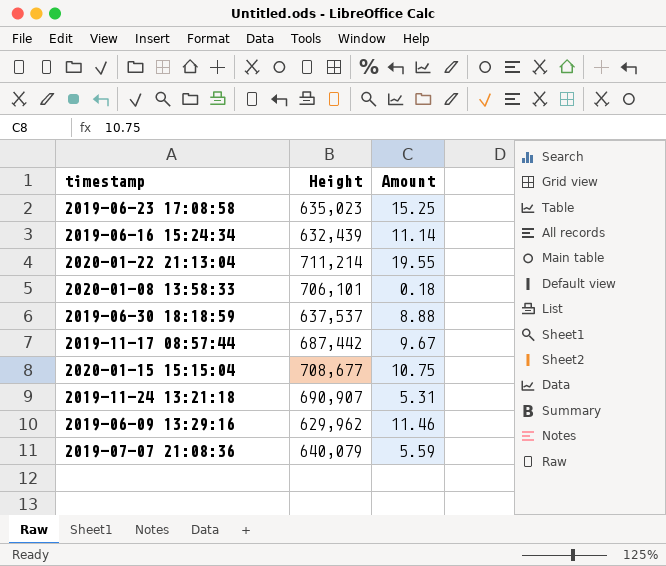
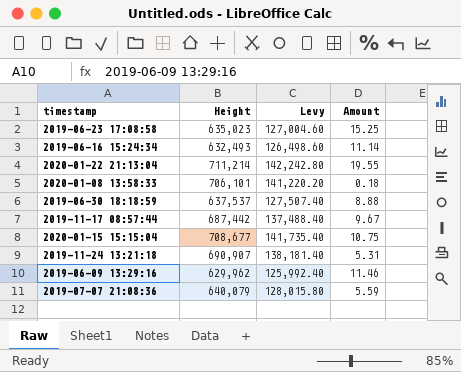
column Levy | formula: none -> [Height] * 0.2
2019-06-16 15:24:34 | Height: 632,439 -> 632,493

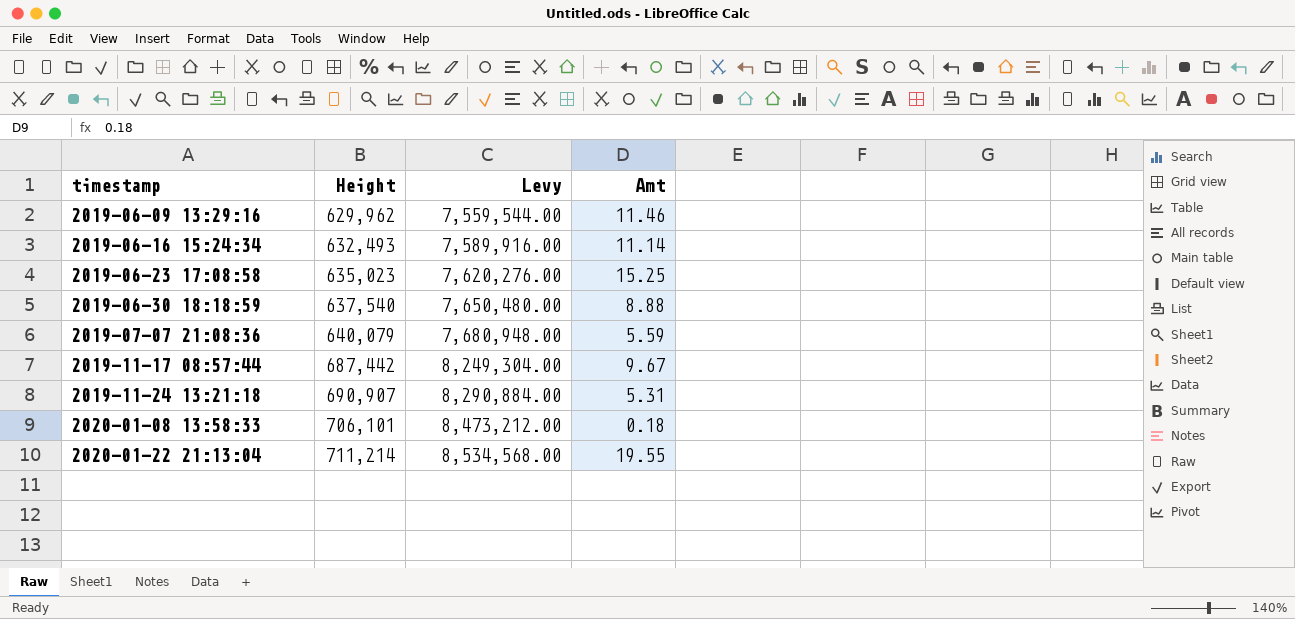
row order: none -> timestamp ascending
column Levy | formula: [Height] * 0.2 -> [Height] * 12
column name: Amount -> Amt
row 2020-01-15 15:15:04: 708,677 | 141,735.40 | 10.75 -> none
2019-06-30 18:18:59 | Height: 637,537 -> 637,540

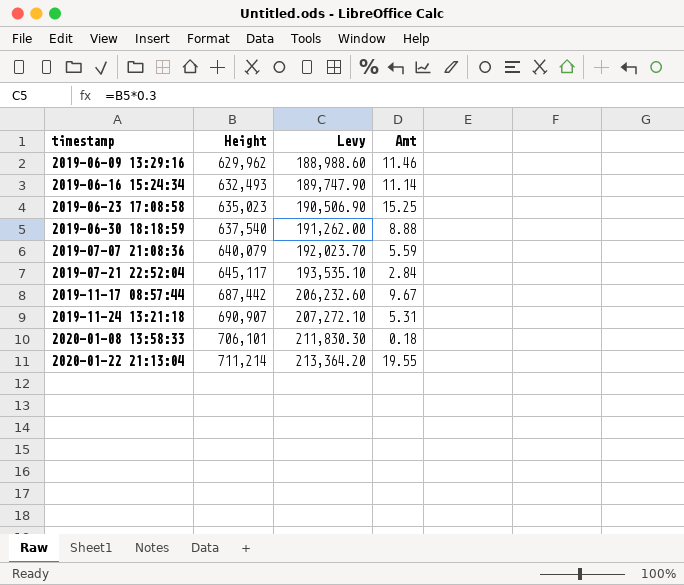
column Levy | formula: [Height] * 12 -> [Height] * 0.3
row 2019-07-21 22:52:04: none -> 645,117 | 193,535.10 | 2.84

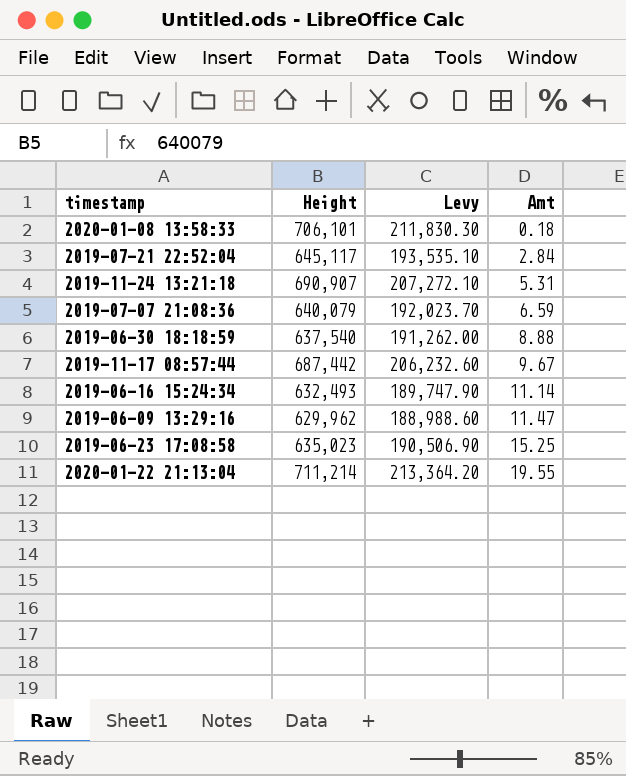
row order: timestamp ascending -> Amt ascending
2019-07-07 21:08:36 | Amt: 5.59 -> 6.59
2019-06-09 13:29:16 | Amt: 11.46 -> 11.47

